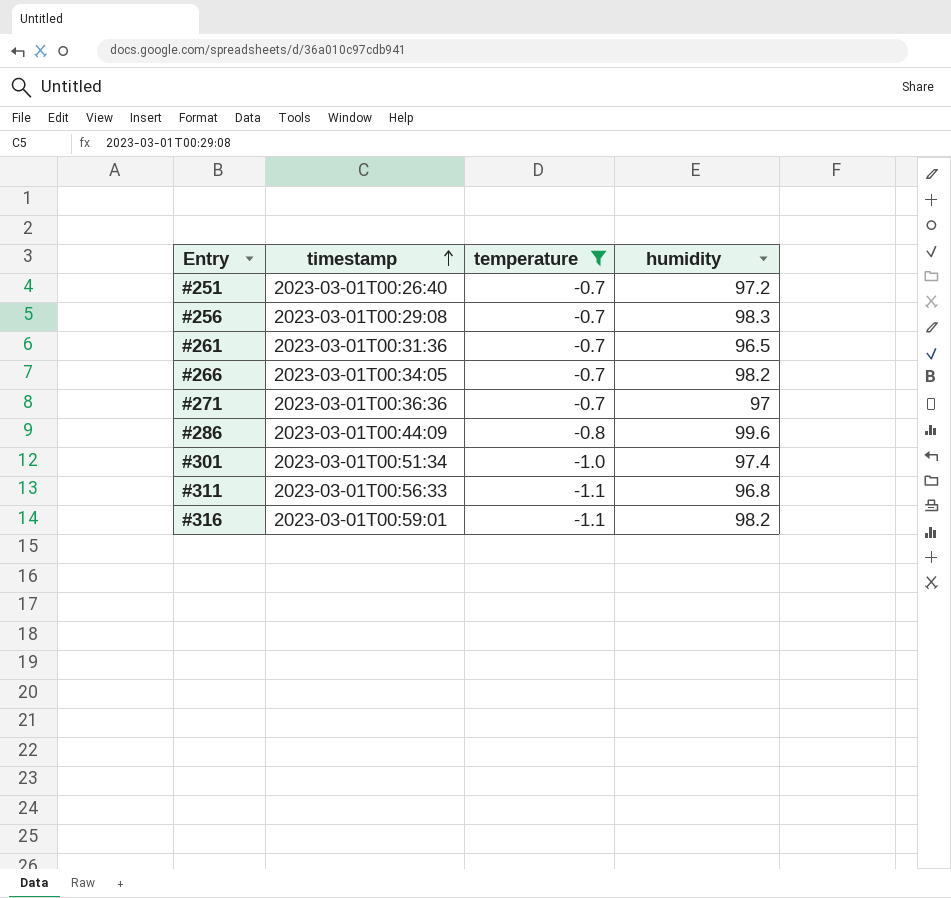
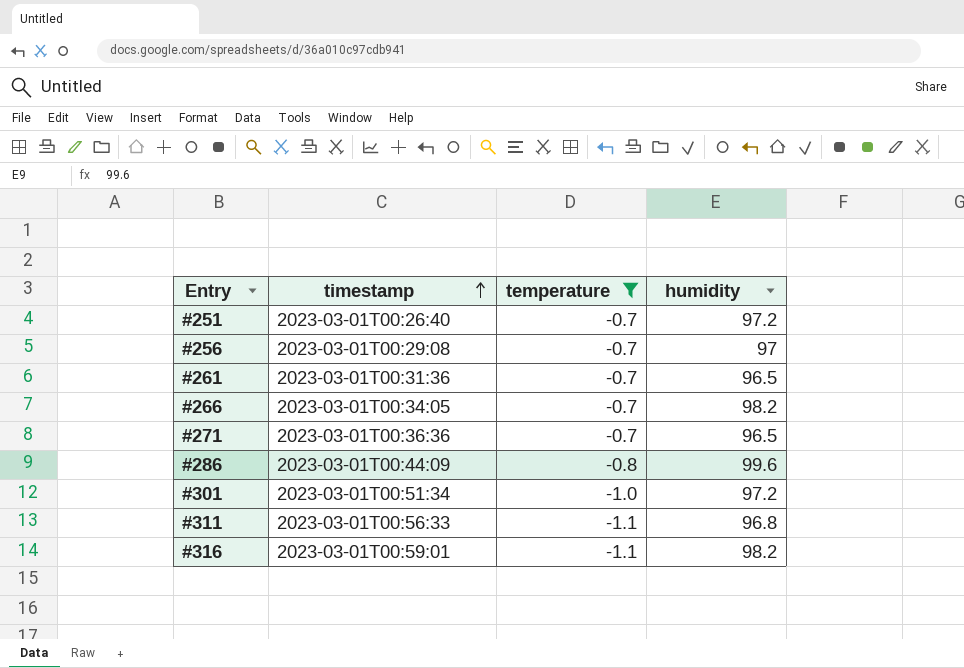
#256 | humidity: 98.3 -> 97
#271 | humidity: 97 -> 96.5
#301 | humidity: 97.4 -> 97.2

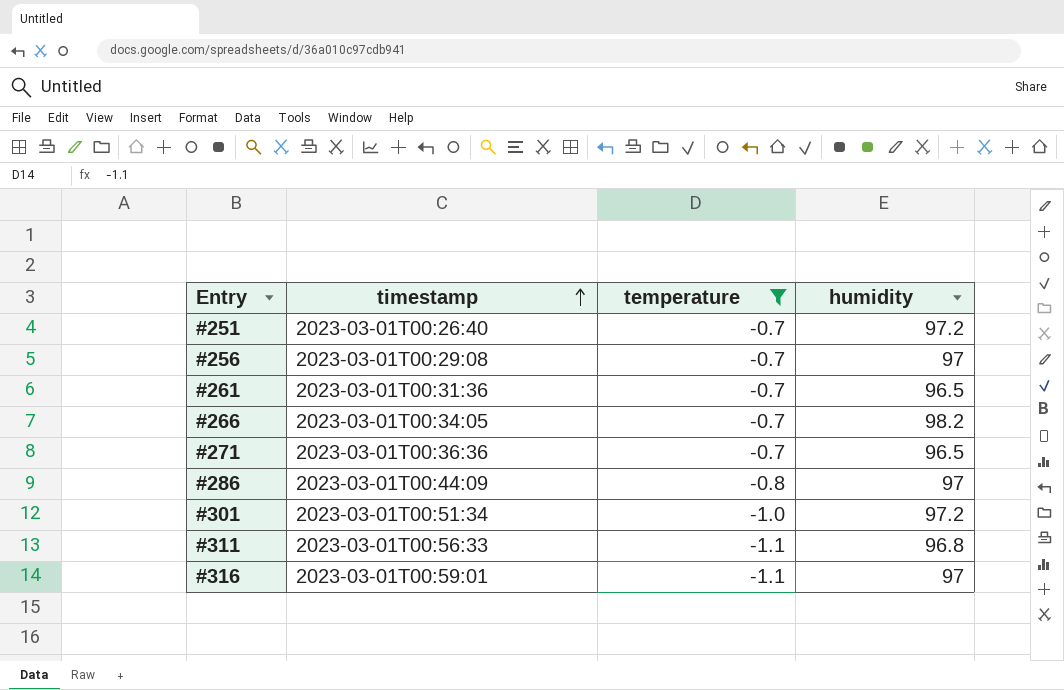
#286 | humidity: 99.6 -> 97
#316 | humidity: 98.2 -> 97

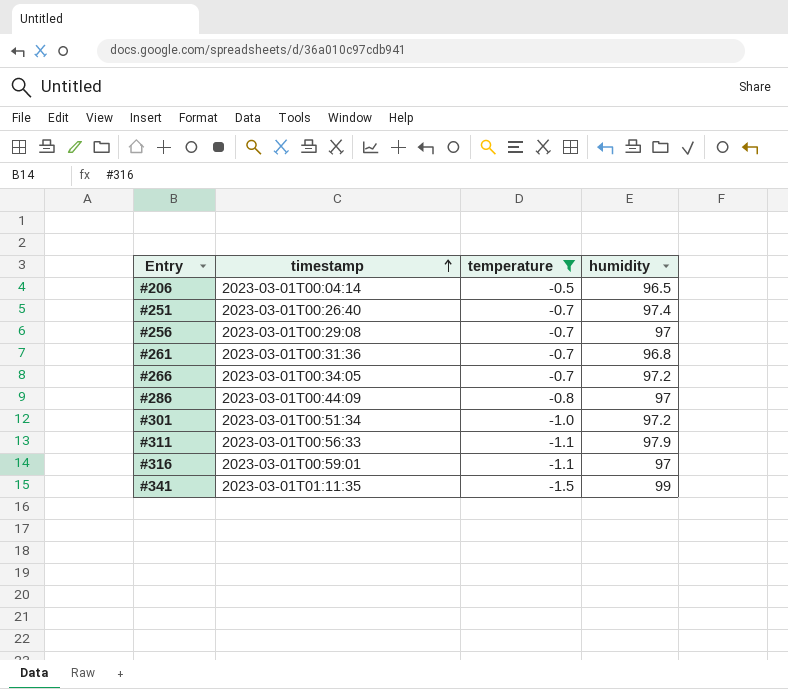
row #271: 2023-03-01T00:36:36 | -0.7 | 96.5 -> none
row #206: none -> 2023-03-01T00:04:14 | -0.5 | 96.5
#251 | humidity: 97.2 -> 97.4
#261 | humidity: 96.5 -> 96.8
#266 | humidity: 98.2 -> 97.2
#311 | humidity: 96.8 -> 97.9
row #341: none -> 2023-03-01T01:11:35 | -1.5 | 99

